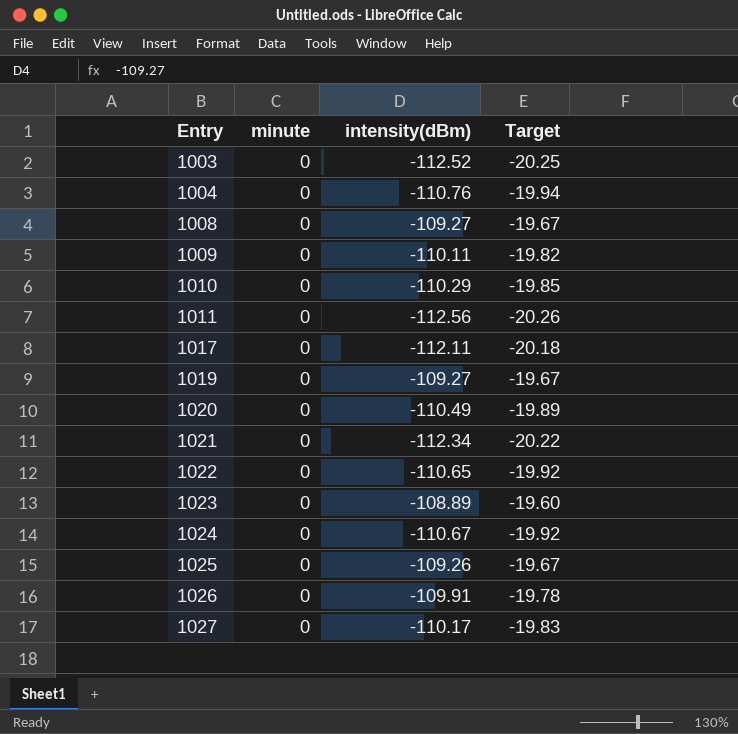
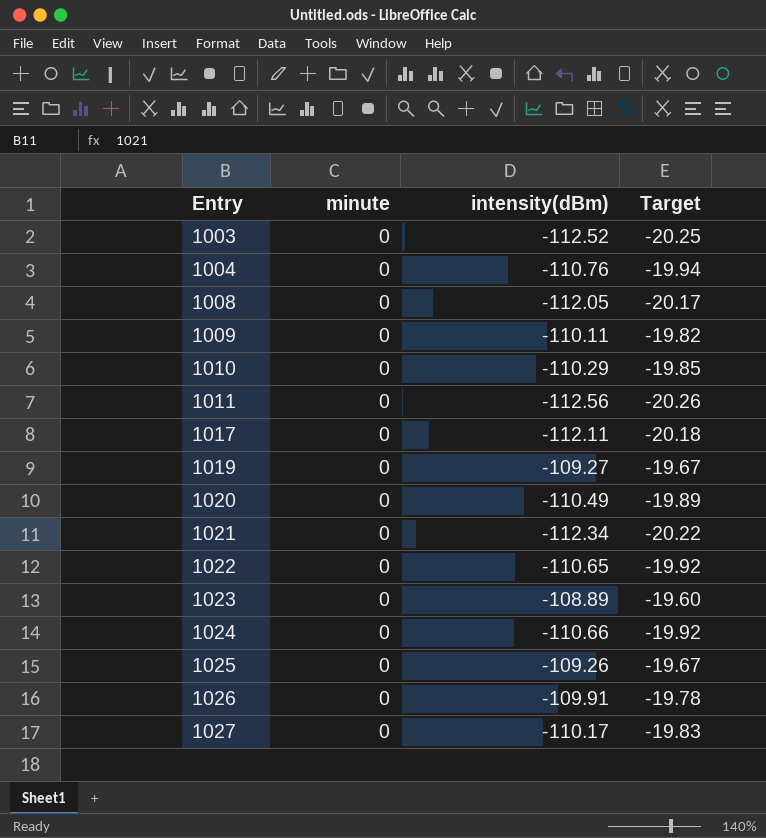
1008 | intensity(dBm): -109.27 -> -112.05
1008 | Target: -19.67 -> -20.17
1024 | intensity(dBm): -110.67 -> -110.66

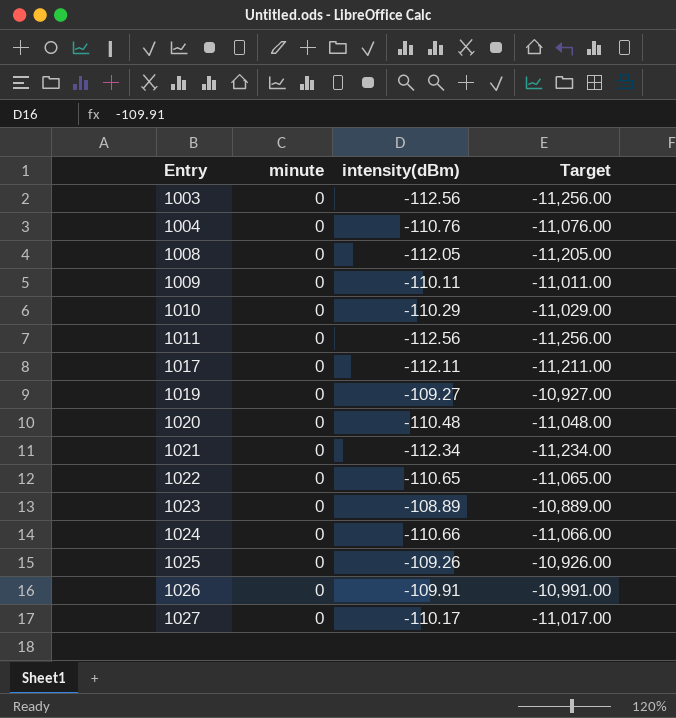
column Target | formula: [intensity(dBm)] * 0.18 -> [intensity(dBm)] * 100
1003 | intensity(dBm): -112.52 -> -112.56
1020 | intensity(dBm): -110.49 -> -110.48

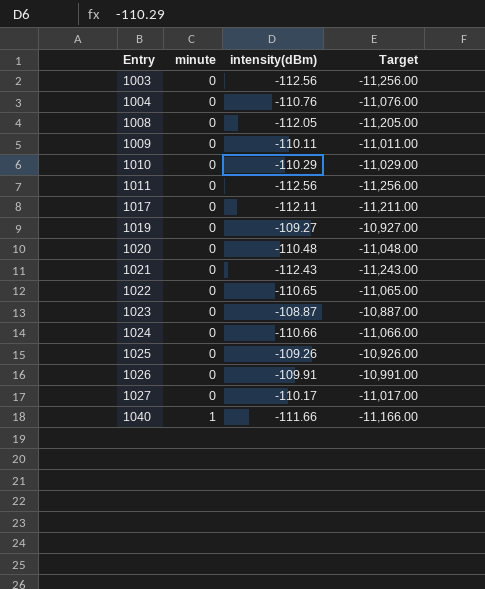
1021 | intensity(dBm): -112.34 -> -112.43
1021 | Target: -11,234.00 -> -11,243.00
1023 | intensity(dBm): -108.89 -> -108.87
1023 | Target: -10,889.00 -> -10,887.00
row 1040: none -> 1 | -111.66 | -11,166.00

